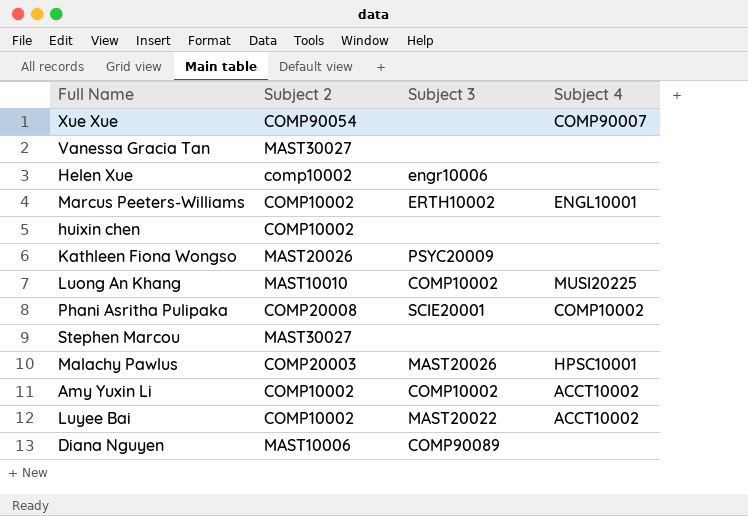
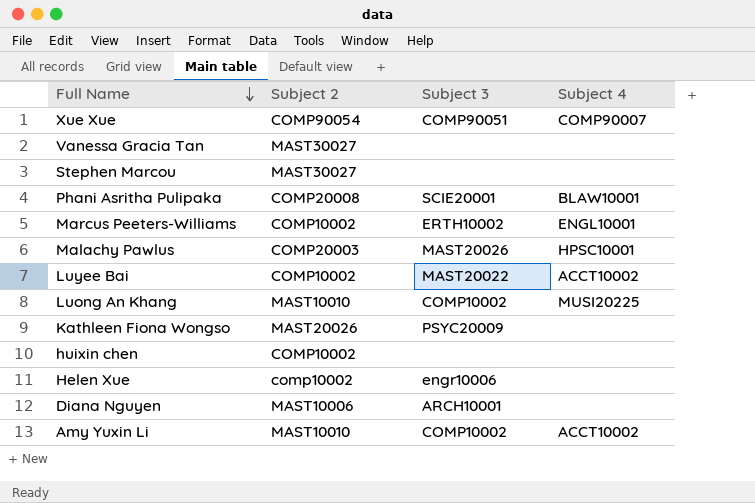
row order: none -> Full Name descending
Xue Xue | Subject 3: none -> COMP90051
Phani Asritha Pulipaka | Subject 4: COMP10002 -> BLAW10001
Diana Nguyen | Subject 3: COMP90089 -> ARCH10001
Amy Yuxin Li | Subject 2: COMP10002 -> MAST10010

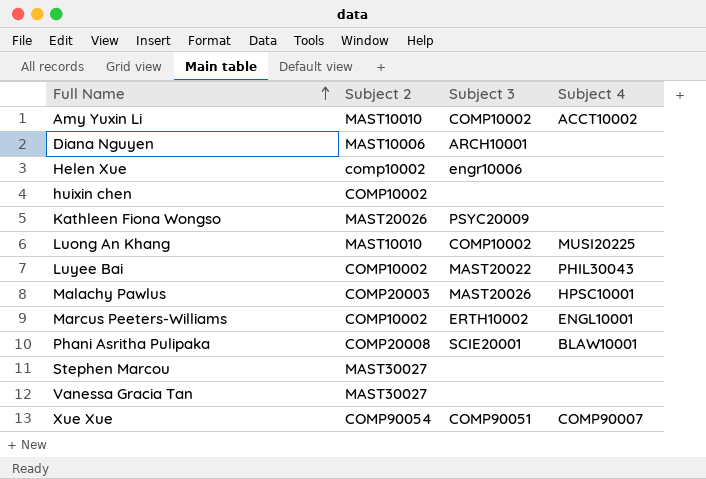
row order: Full Name descending -> Full Name ascending
Luyee Bai | Subject 4: ACCT10002 -> PHIL30043

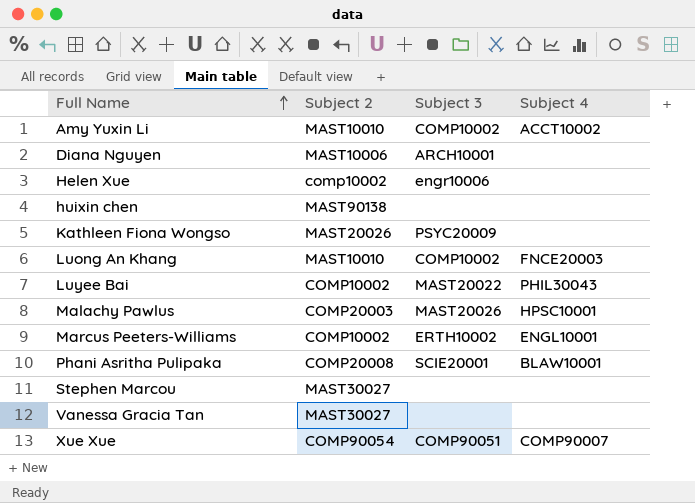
huixin chen | Subject 2: COMP10002 -> MAST90138
Luong An Khang | Subject 4: MUSI20225 -> FNCE20003

